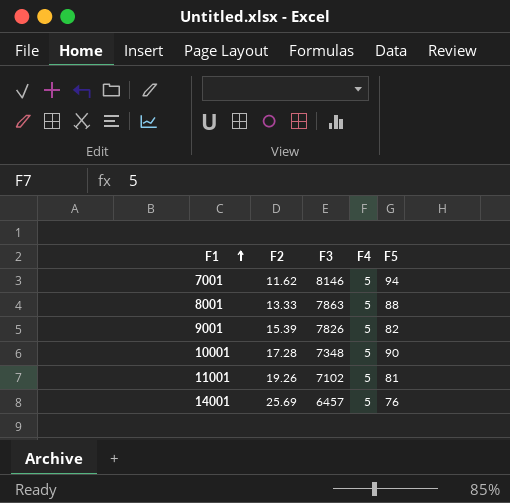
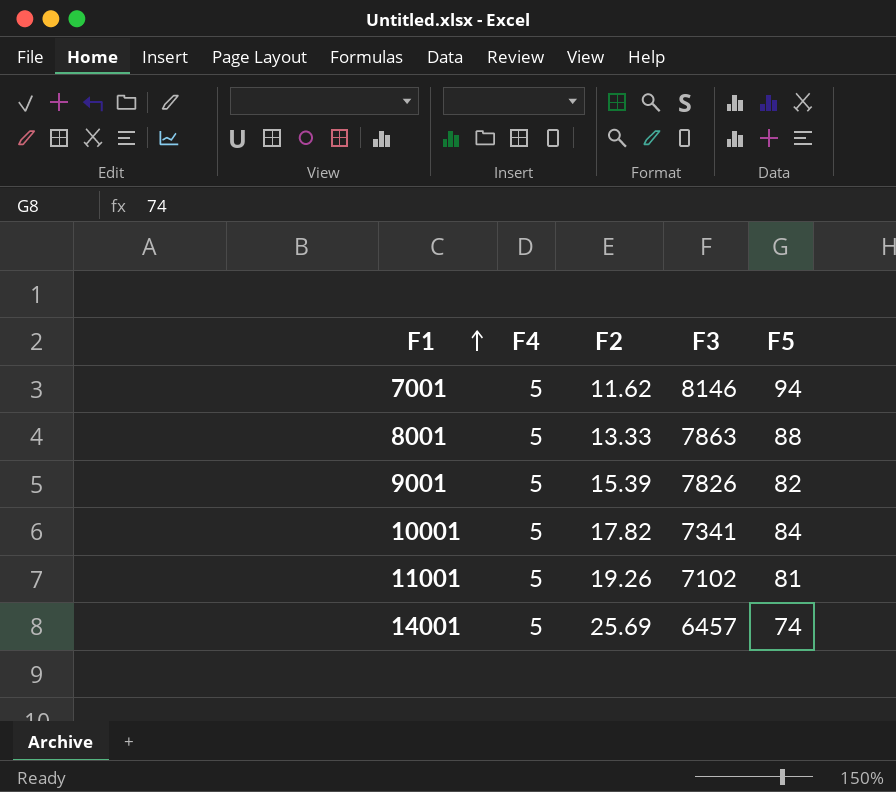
column F4 | position: 4 -> 2
10001 | F2: 17.28 -> 17.82
10001 | F3: 7348 -> 7341
10001 | F5: 90 -> 84
14001 | F5: 76 -> 74

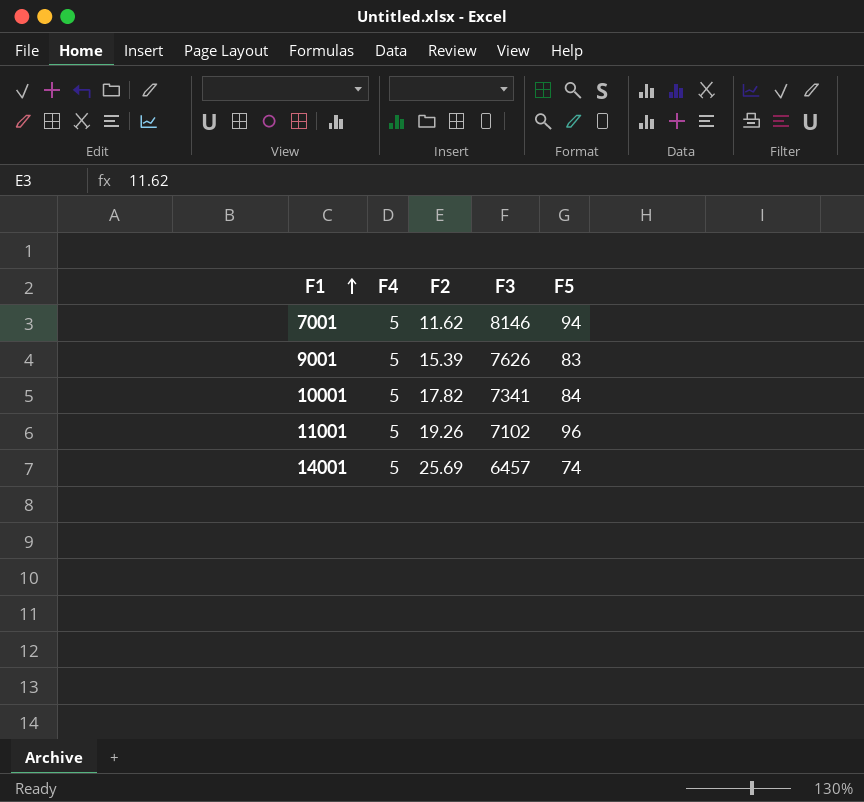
row 8001: 5 | 13.33 | 7863 | 88 -> none
9001 | F3: 7826 -> 7626
9001 | F5: 82 -> 83
11001 | F5: 81 -> 96

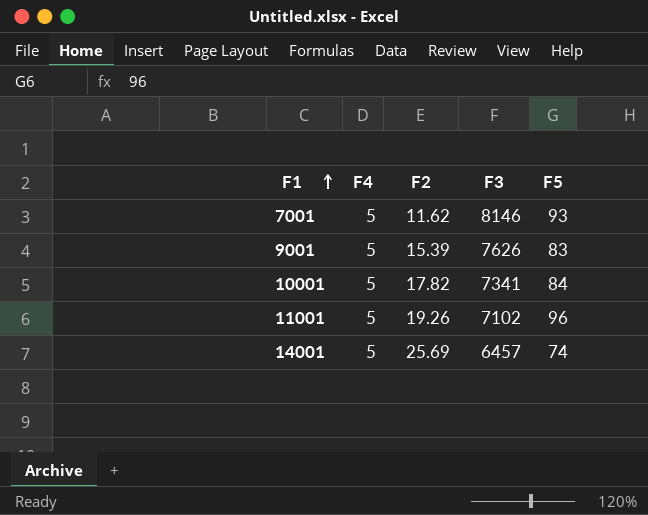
7001 | F5: 94 -> 93

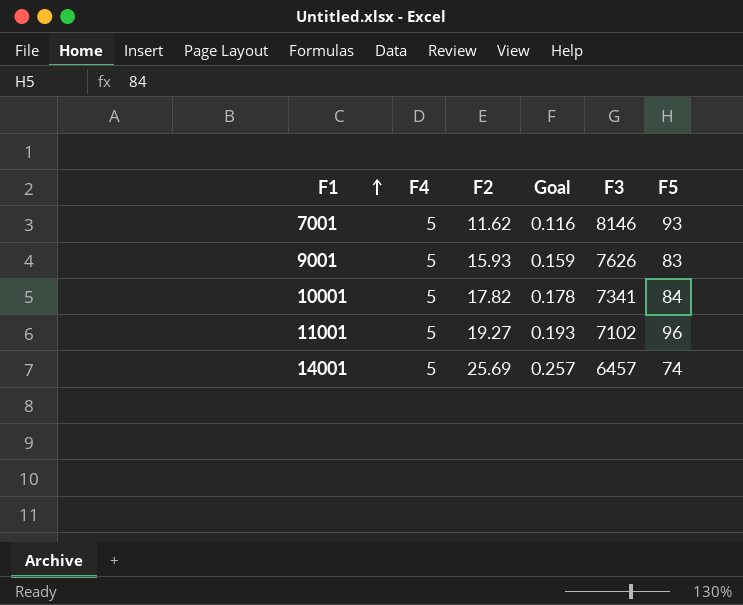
column Goal | formula: none -> [F2] * 0.01
9001 | F2: 15.39 -> 15.93
11001 | F2: 19.26 -> 19.27

